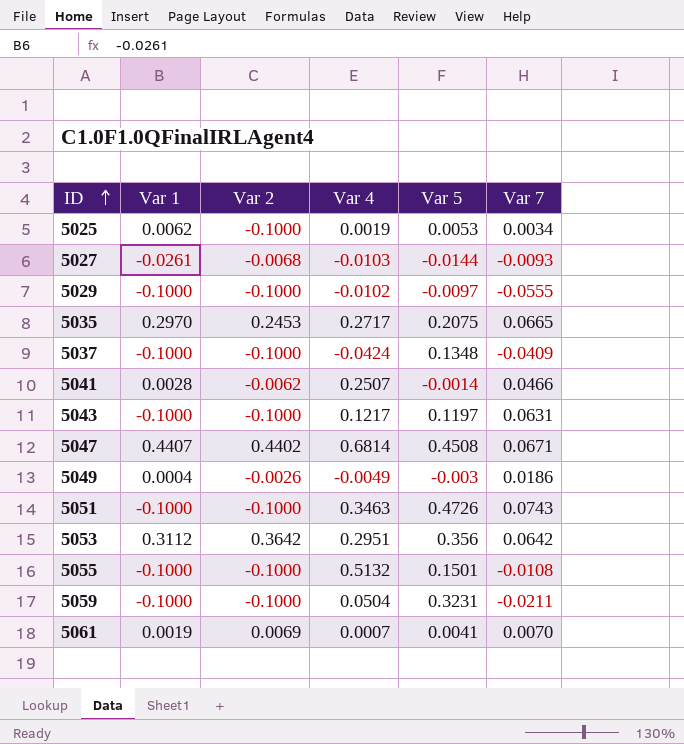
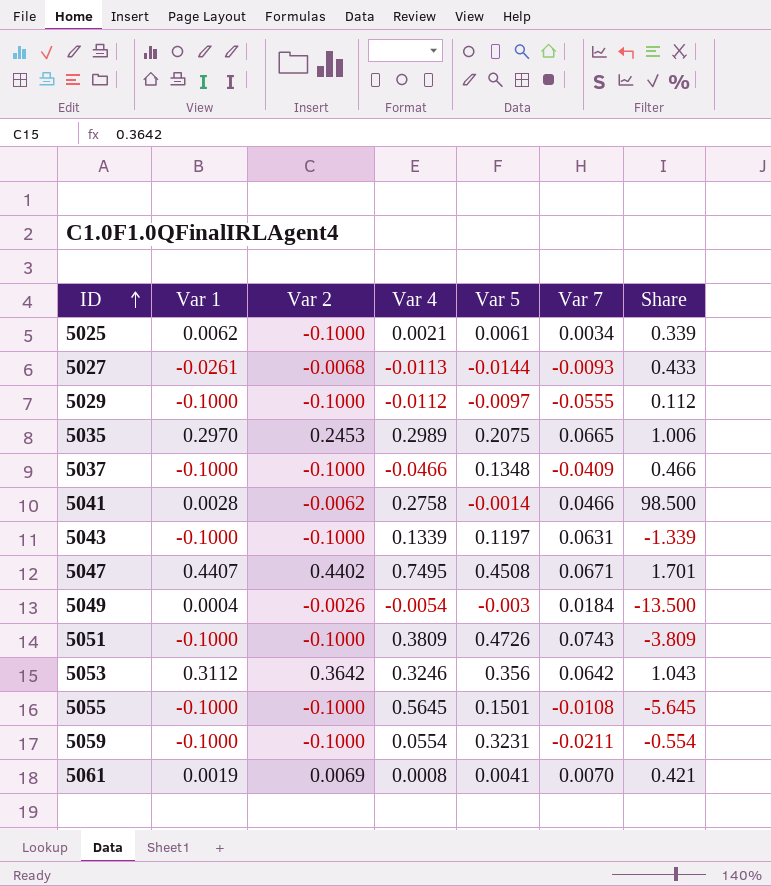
column Share | formula: none -> [Var 4] / [Var 1]
5025 | Var 4: 0.0019 -> 0.0021
5025 | Var 5: 0.0053 -> 0.0061
5027 | Var 4: -0.0103 -> -0.0113
5029 | Var 4: -0.0102 -> -0.0112
5035 | Var 4: 0.2717 -> 0.2989
5037 | Var 4: -0.0424 -> -0.0466
5041 | Var 4: 0.2507 -> 0.2758
5043 | Var 4: 0.1217 -> 0.1339
5047 | Var 4: 0.6814 -> 0.7495
5049 | Var 4: -0.0049 -> -0.0054
5049 | Var 7: 0.0186 -> 0.0184
5051 | Var 4: 0.3463 -> 0.3809
5053 | Var 4: 0.2951 -> 0.3246
5055 | Var 4: 0.5132 -> 0.5645
5059 | Var 4: 0.0504 -> 0.0554
5061 | Var 4: 0.0007 -> 0.0008

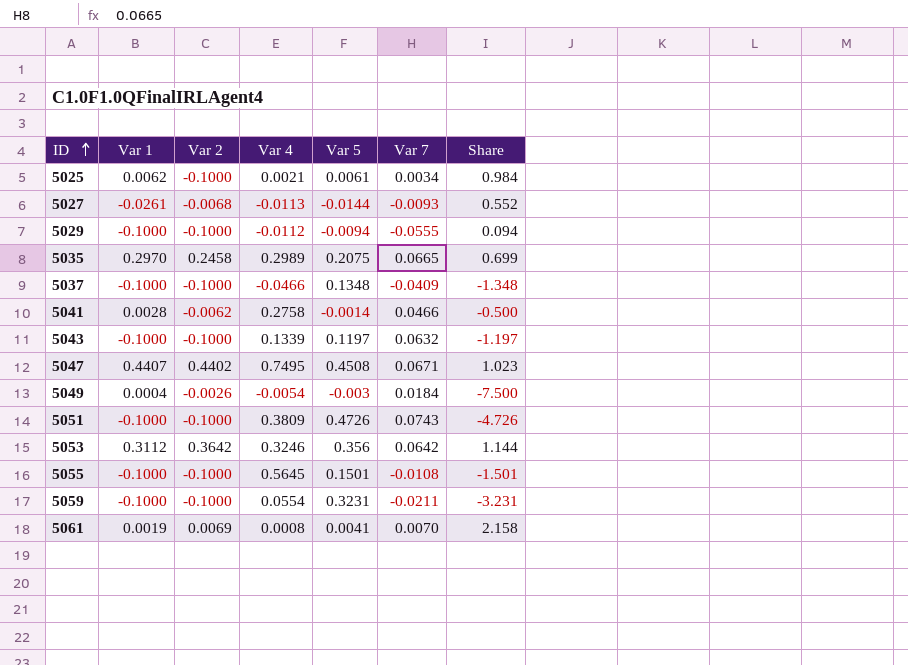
column Share | formula: [Var 4] / [Var 1] -> [Var 5] / [Var 1]
5029 | Var 5: -0.0097 -> -0.0094
5035 | Var 2: 0.2453 -> 0.2458
5043 | Var 7: 0.0631 -> 0.0632

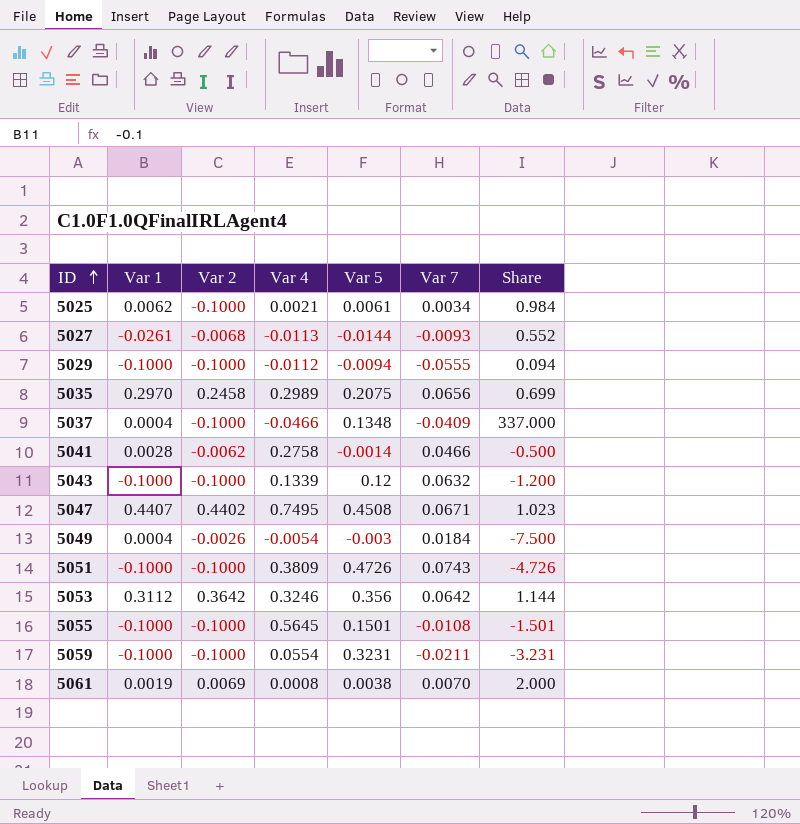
5035 | Var 7: 0.0665 -> 0.0656
5037 | Var 1: -0.1000 -> 0.0004
5037 | Share: -1.348 -> 337.000
5043 | Var 5: 0.1197 -> 0.12
5043 | Share: -1.197 -> -1.200
5061 | Var 5: 0.0041 -> 0.0038
5061 | Share: 2.158 -> 2.000

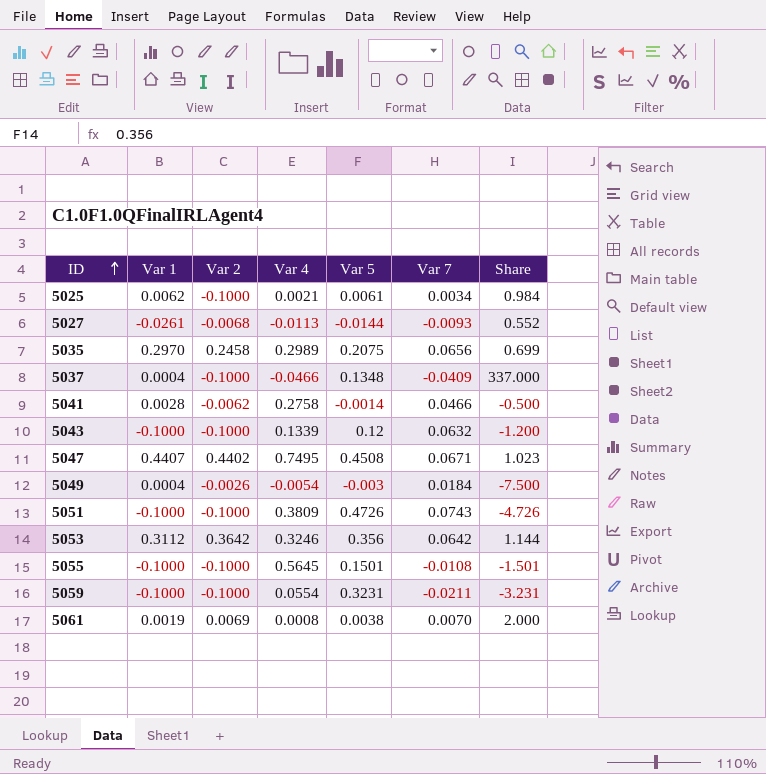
row 5029: -0.1000 | -0.1000 | -0.0112 | -0.0094 | -0.0555 | 0.094 -> none

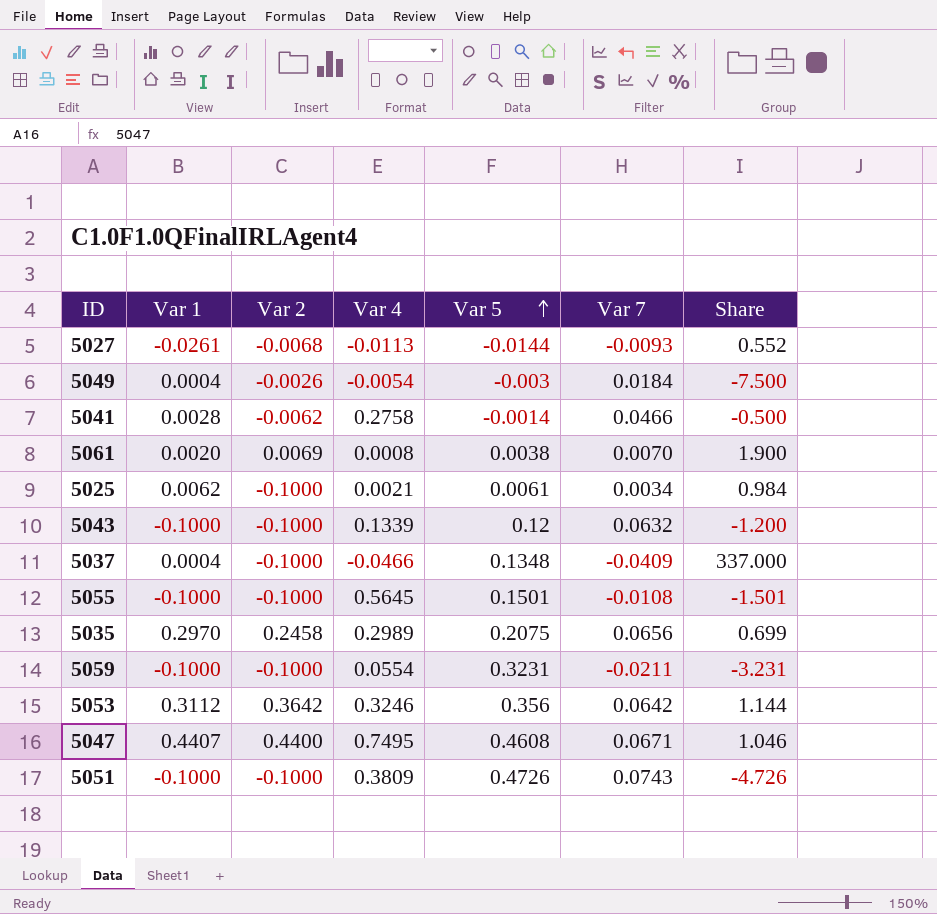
row order: ID ascending -> Var 5 ascending
5061 | Var 1: 0.0019 -> 0.0020
5061 | Share: 2.000 -> 1.900
5047 | Var 2: 0.4402 -> 0.4400
5047 | Var 5: 0.4508 -> 0.4608
5047 | Share: 1.023 -> 1.046

